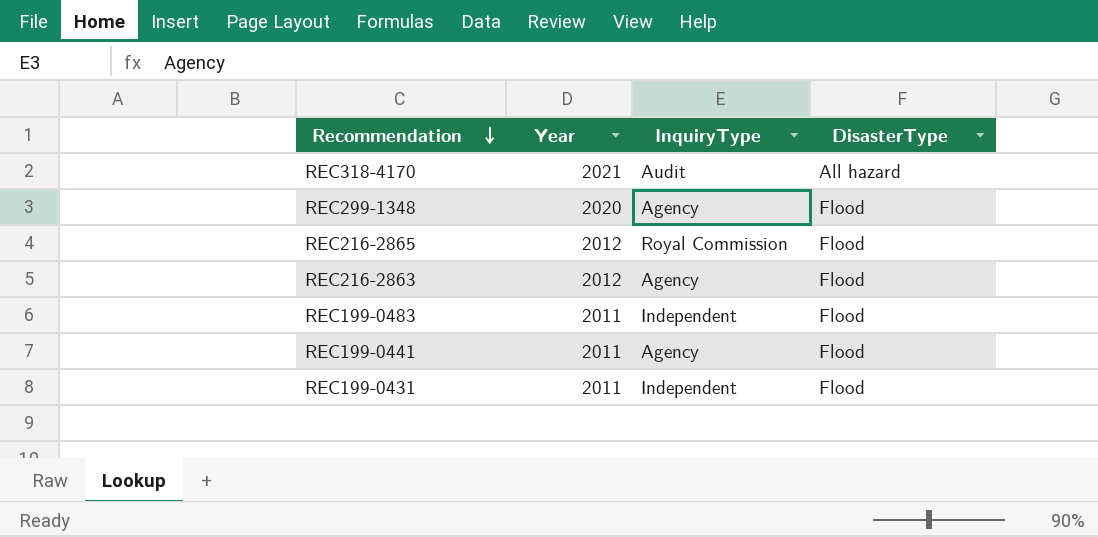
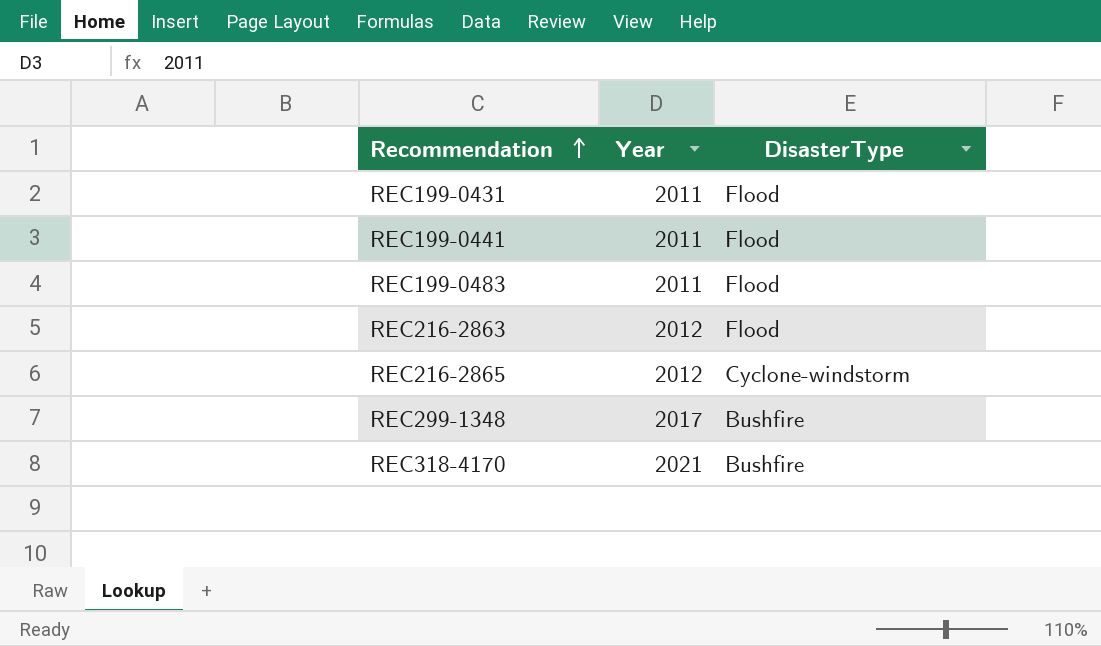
row order: Recommendation descending -> Recommendation ascending
column InquiryType | position: 3 -> none
REC216-2865 | DisasterType: Flood -> Cyclone-windstorm
REC299-1348 | Year: 2020 -> 2017
REC299-1348 | DisasterType: Flood -> Bushfire
REC318-4170 | DisasterType: All hazard -> Bushfire

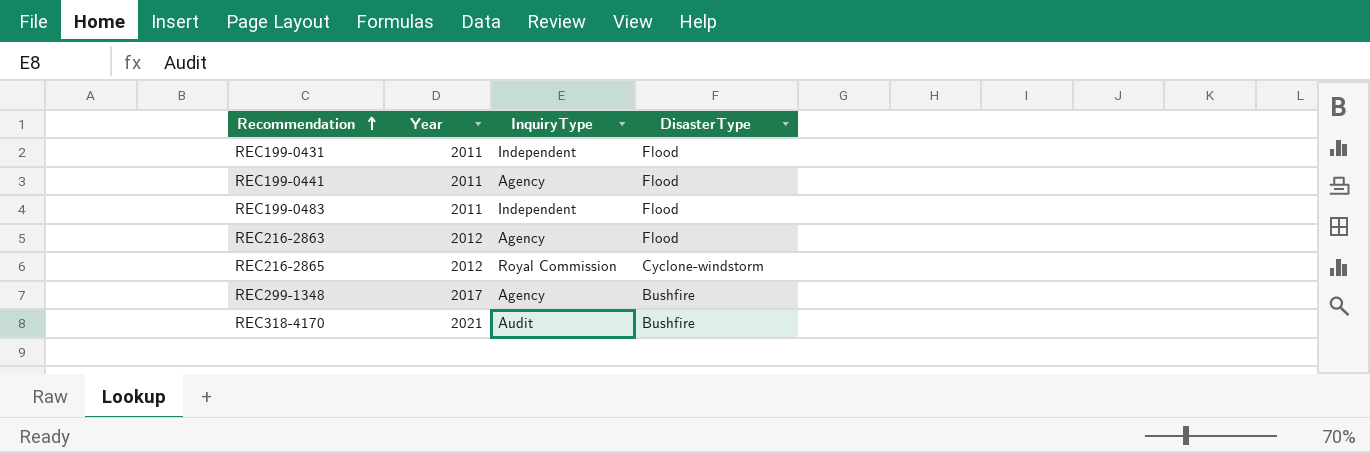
column InquiryType | position: none -> 3

